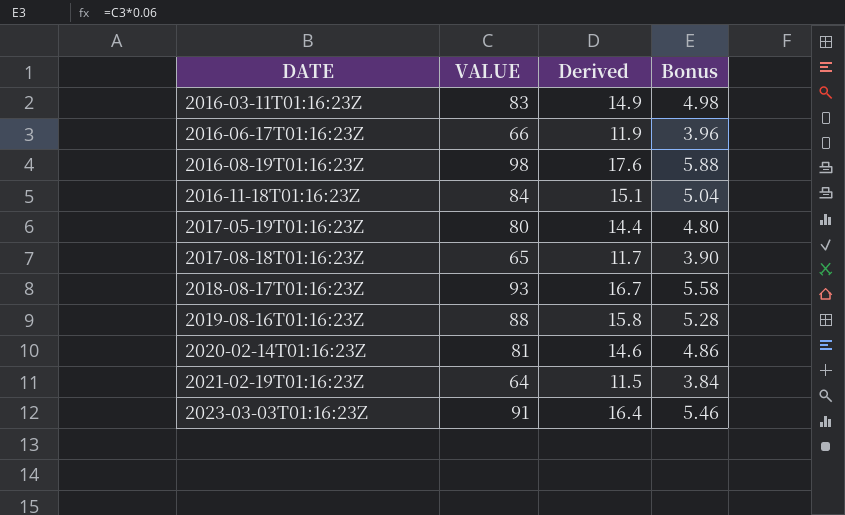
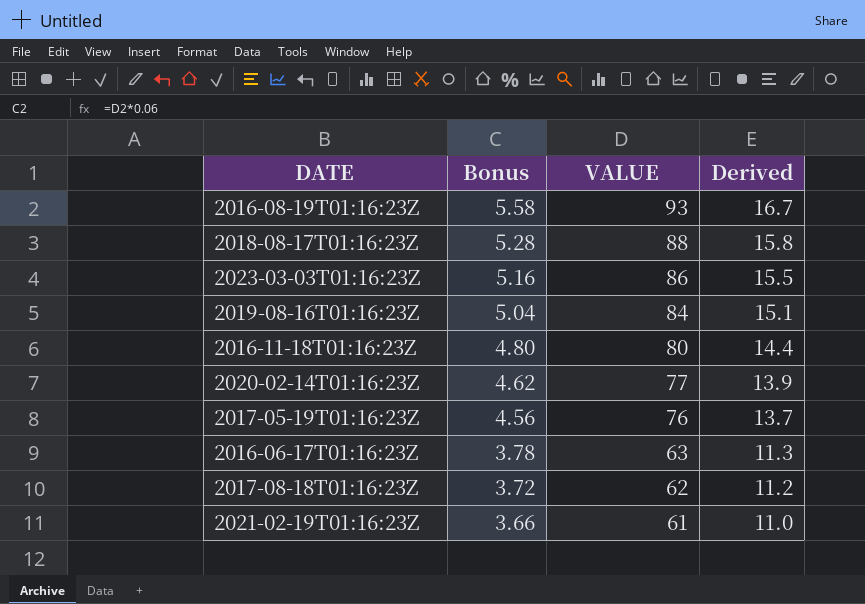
row order: DATE ascending -> Bonus descending
column Bonus | position: 4 -> 2
row 2016-03-11T01:16:23Z: 83 | 14.9 | 4.98 -> none
2016-08-19T01:16:23Z | Bonus: 5.88 -> 5.58
2016-08-19T01:16:23Z | VALUE: 98 -> 93
2016-08-19T01:16:23Z | Derived: 17.6 -> 16.7
2018-08-17T01:16:23Z | Bonus: 5.58 -> 5.28
2018-08-17T01:16:23Z | VALUE: 93 -> 88
2018-08-17T01:16:23Z | Derived: 16.7 -> 15.8
2023-03-03T01:16:23Z | Bonus: 5.46 -> 5.16
2023-03-03T01:16:23Z | VALUE: 91 -> 86
2023-03-03T01:16:23Z | Derived: 16.4 -> 15.5
2019-08-16T01:16:23Z | Bonus: 5.28 -> 5.04
2019-08-16T01:16:23Z | VALUE: 88 -> 84
2019-08-16T01:16:23Z | Derived: 15.8 -> 15.1
2016-11-18T01:16:23Z | Bonus: 5.04 -> 4.80
2016-11-18T01:16:23Z | VALUE: 84 -> 80
2016-11-18T01:16:23Z | Derived: 15.1 -> 14.4
2020-02-14T01:16:23Z | Bonus: 4.86 -> 4.62
2020-02-14T01:16:23Z | VALUE: 81 -> 77
2020-02-14T01:16:23Z | Derived: 14.6 -> 13.9
2017-05-19T01:16:23Z | Bonus: 4.80 -> 4.56
2017-05-19T01:16:23Z | VALUE: 80 -> 76
2017-05-19T01:16:23Z | Derived: 14.4 -> 13.7
2016-06-17T01:16:23Z | Bonus: 3.96 -> 3.78
2016-06-17T01:16:23Z | VALUE: 66 -> 63
2016-06-17T01:16:23Z | Derived: 11.9 -> 11.3
2017-08-18T01:16:23Z | Bonus: 3.90 -> 3.72
2017-08-18T01:16:23Z | VALUE: 65 -> 62
2017-08-18T01:16:23Z | Derived: 11.7 -> 11.2
2021-02-19T01:16:23Z | Bonus: 3.84 -> 3.66
2021-02-19T01:16:23Z | VALUE: 64 -> 61
2021-02-19T01:16:23Z | Derived: 11.5 -> 11.0

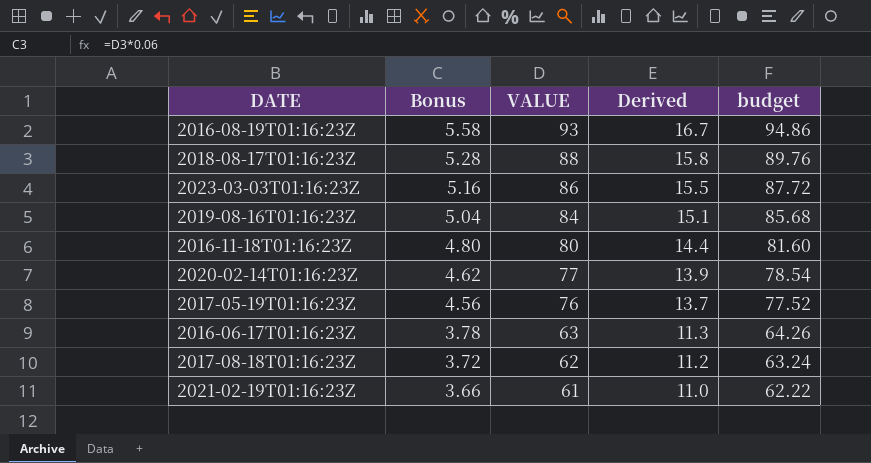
column budget | formula: none -> [VALUE] * 1.02

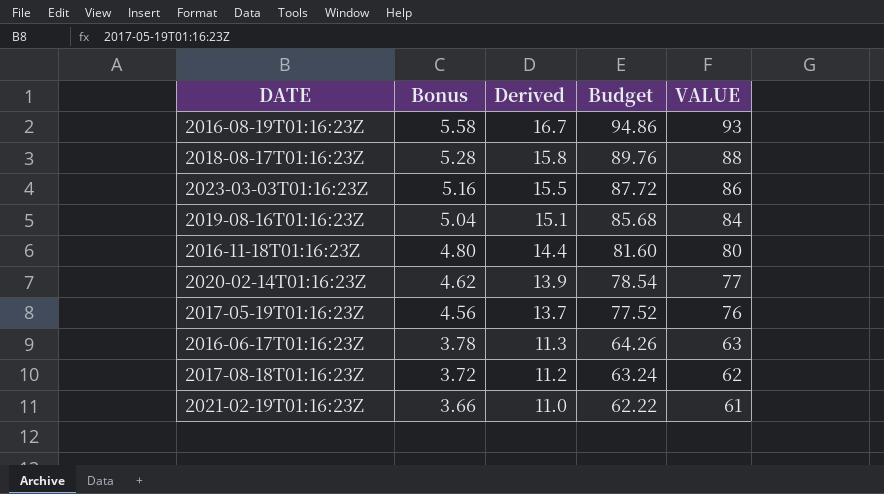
column name: budget -> Budget
column VALUE | position: 3 -> 5

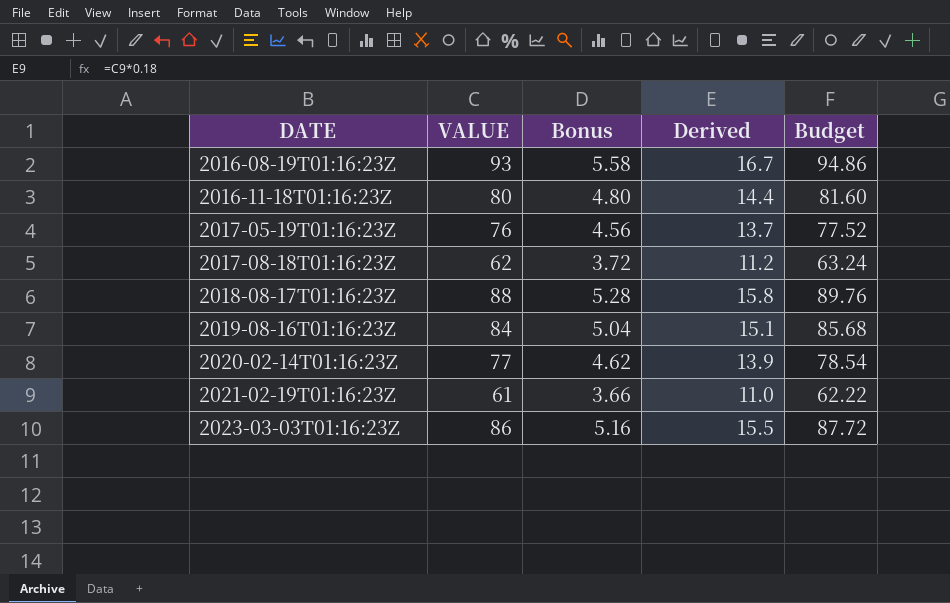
row order: Bonus descending -> DATE ascending
column VALUE | position: 5 -> 2
row 2016-06-17T01:16:23Z: 3.78 | 11.3 | 64.26 | 63 -> none

